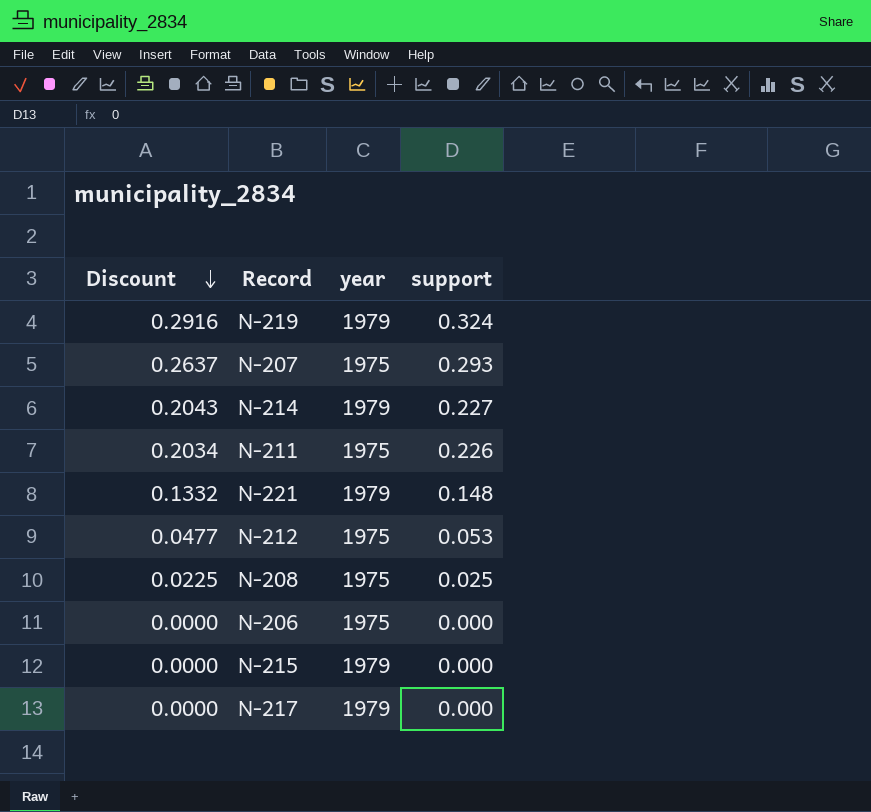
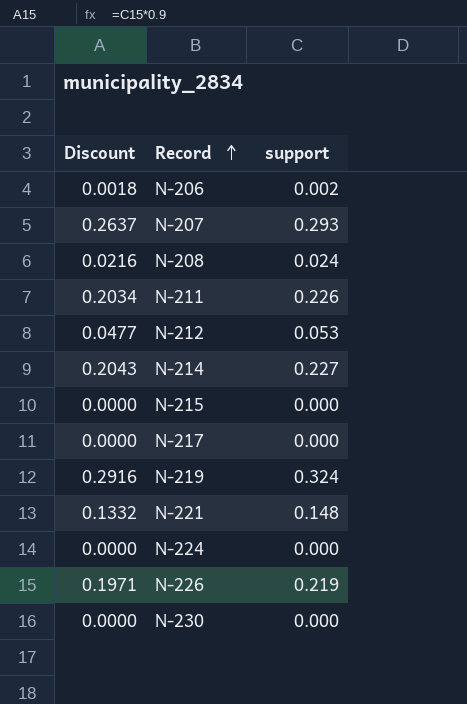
row order: Discount descending -> Record ascending
column year | position: 3 -> none
N-206 | Discount: 0.0000 -> 0.0018
N-206 | support: 0.000 -> 0.002
N-208 | Discount: 0.0225 -> 0.0216
N-208 | support: 0.025 -> 0.024
row N-224: none -> 0.0000 | 0.000
row N-226: none -> 0.1971 | 0.219
row N-230: none -> 0.0000 | 0.000

